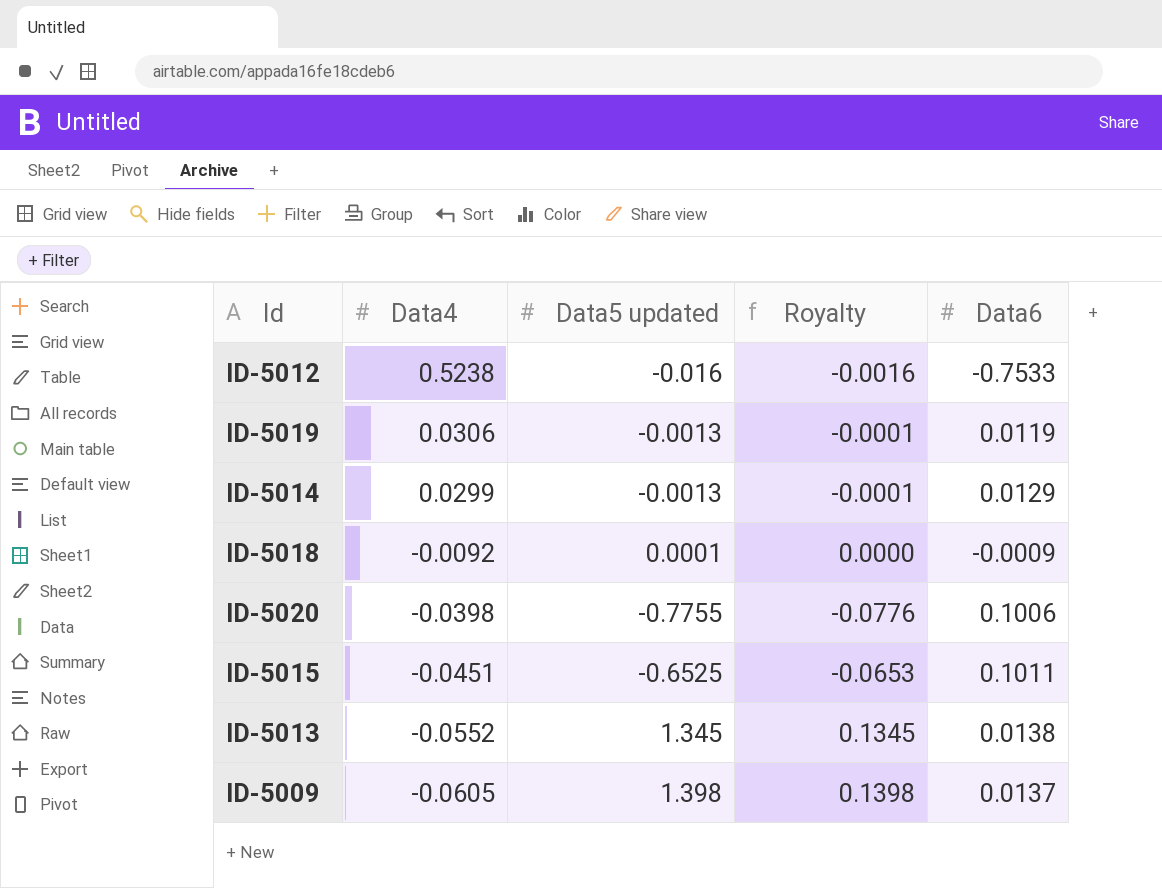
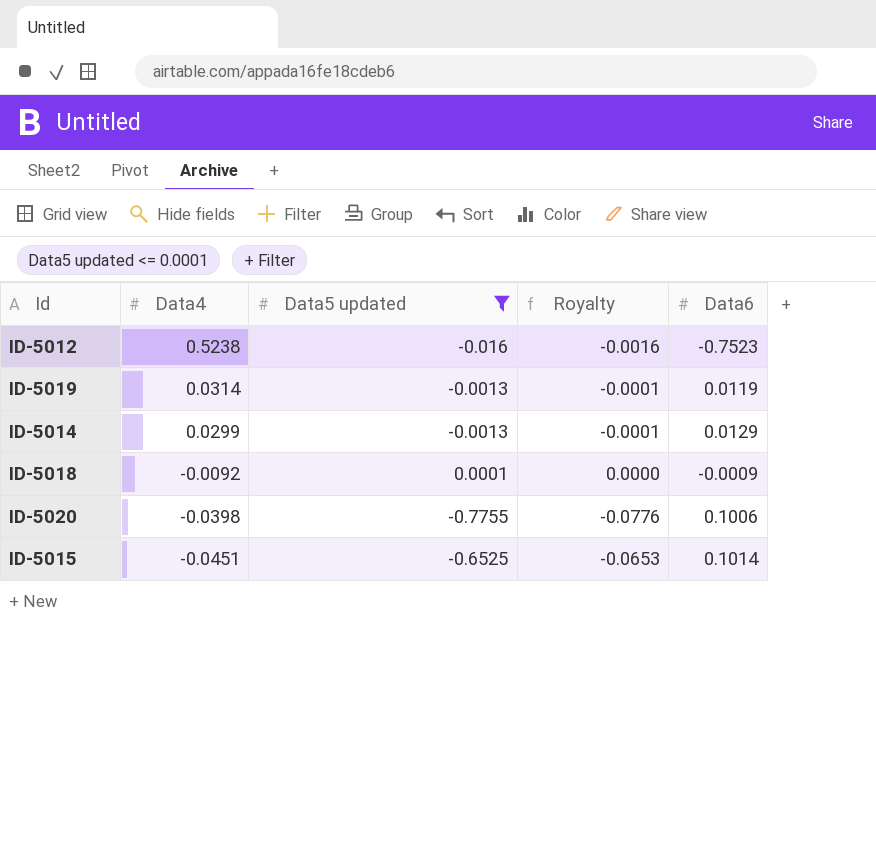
filter: none -> Data5 updated <= 0.0001
ID-5012 | Data6: -0.7533 -> -0.7523
ID-5019 | Data4: 0.0306 -> 0.0314
ID-5015 | Data6: 0.1011 -> 0.1014

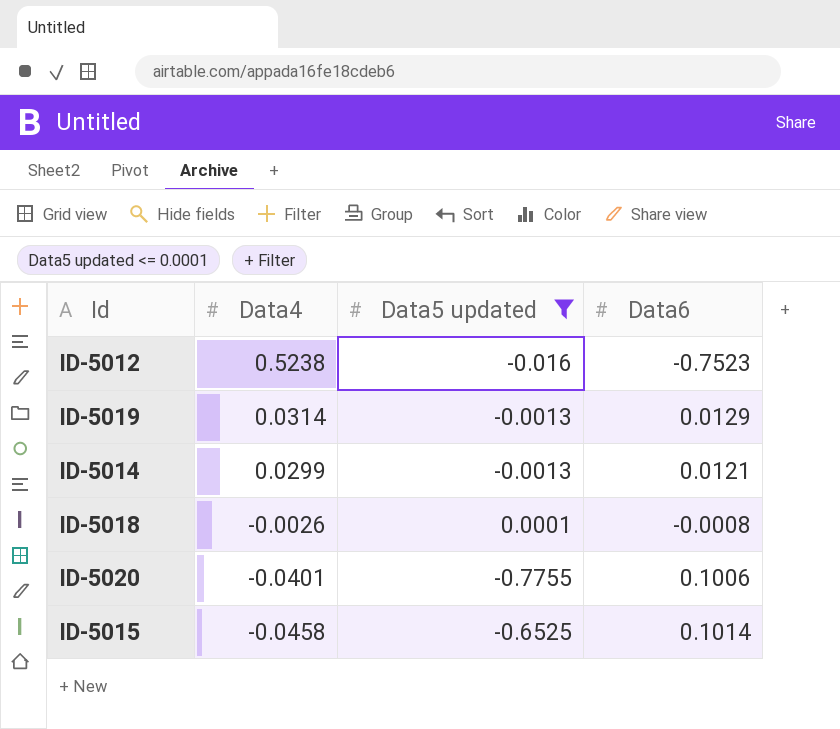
column Royalty | formula: [Data5 updated] * 0.1 -> none
ID-5019 | Data6: 0.0119 -> 0.0129
ID-5014 | Data6: 0.0129 -> 0.0121
ID-5018 | Data4: -0.0092 -> -0.0026
ID-5018 | Data6: -0.0009 -> -0.0008
ID-5020 | Data4: -0.0398 -> -0.0401
ID-5015 | Data4: -0.0451 -> -0.0458

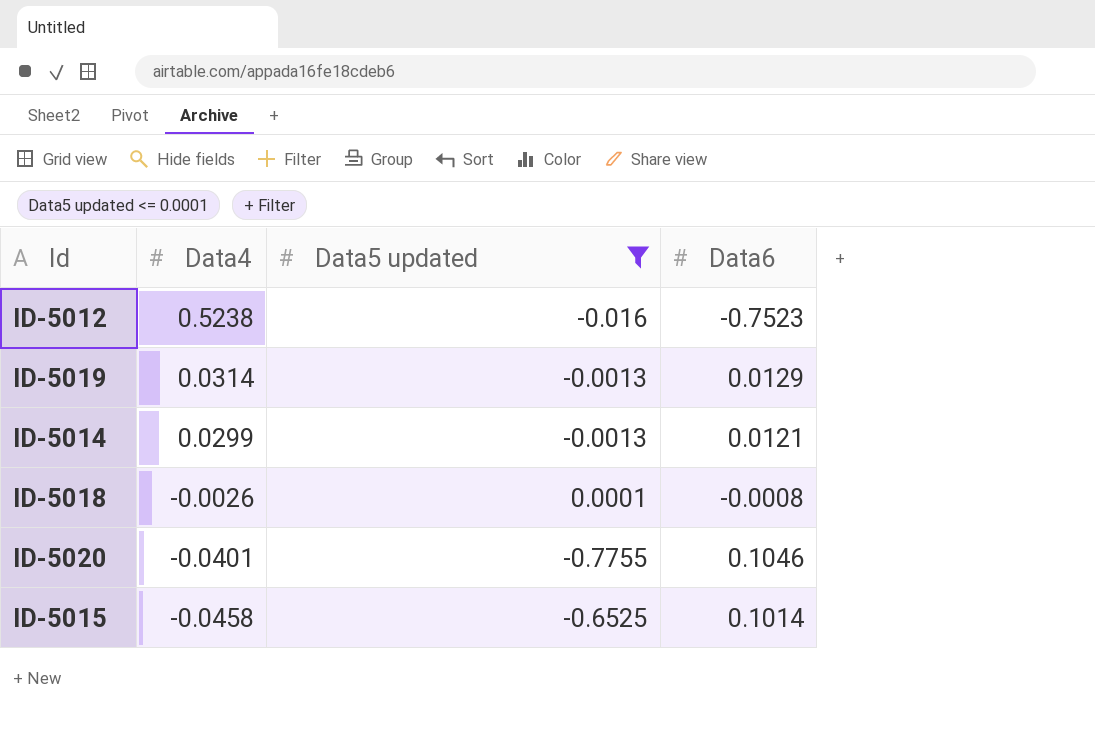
ID-5020 | Data6: 0.1006 -> 0.1046

